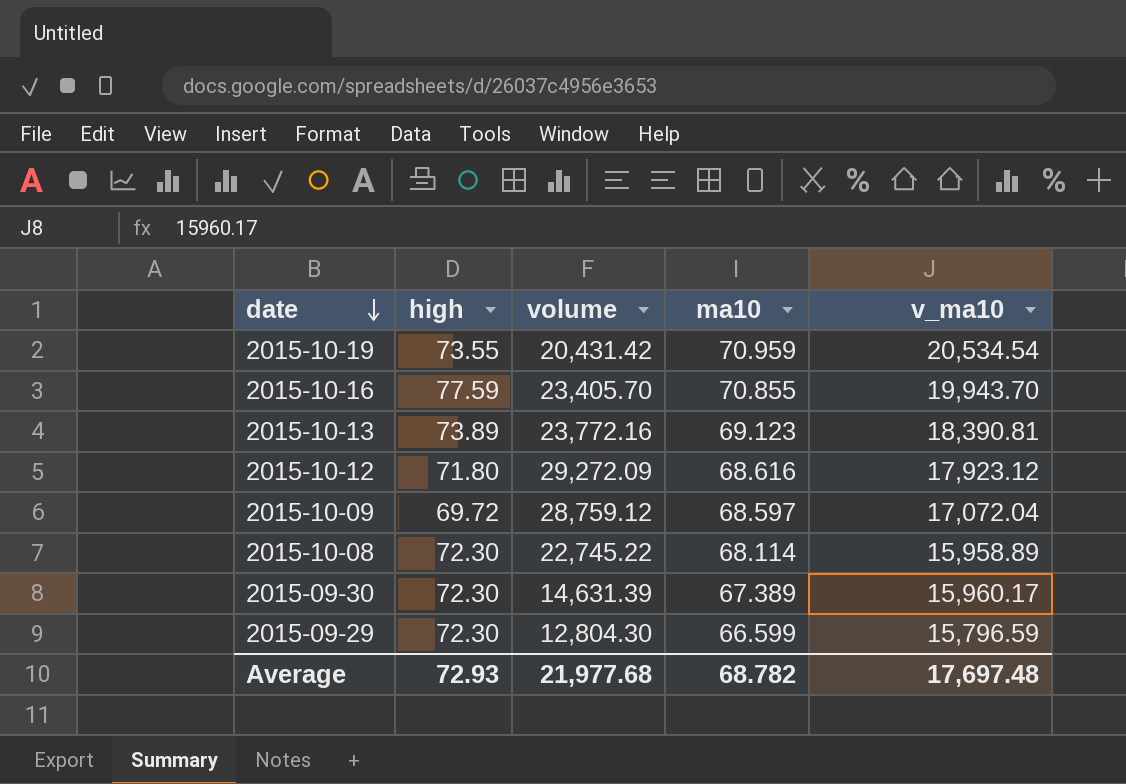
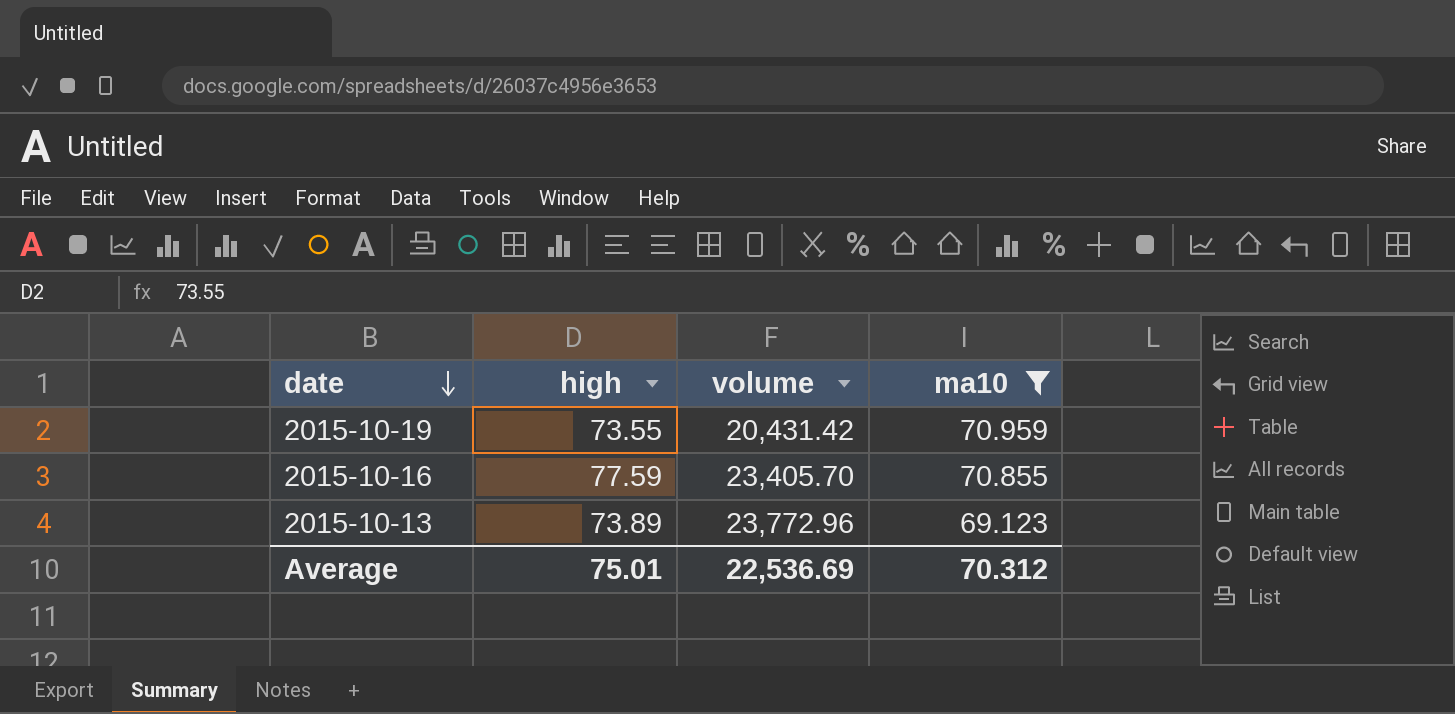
filter: none -> ma10 >= 69.123
column v_ma10 | position: 5 -> none
2015-10-13 | volume: 23,772.16 -> 23,772.96
Average | high: 72.93 -> 75.01
Average | volume: 21,977.68 -> 22,536.69
Average | ma10: 68.782 -> 70.312

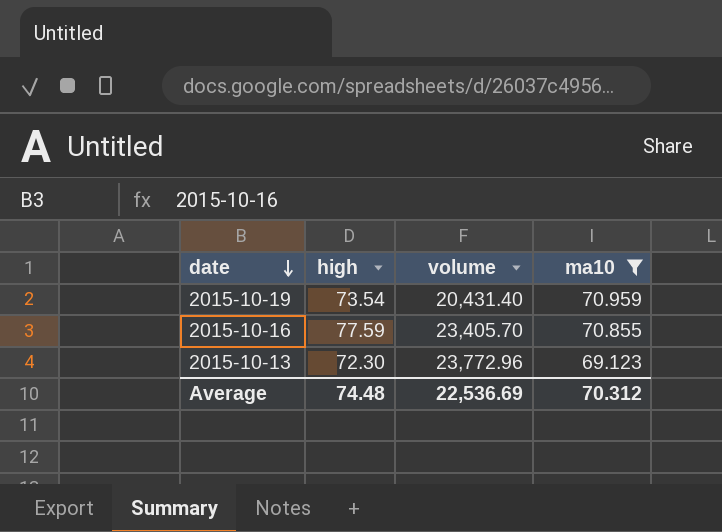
2015-10-19 | high: 73.55 -> 73.54
2015-10-19 | volume: 20,431.42 -> 20,431.40
2015-10-13 | high: 73.89 -> 72.30
Average | high: 75.01 -> 74.48

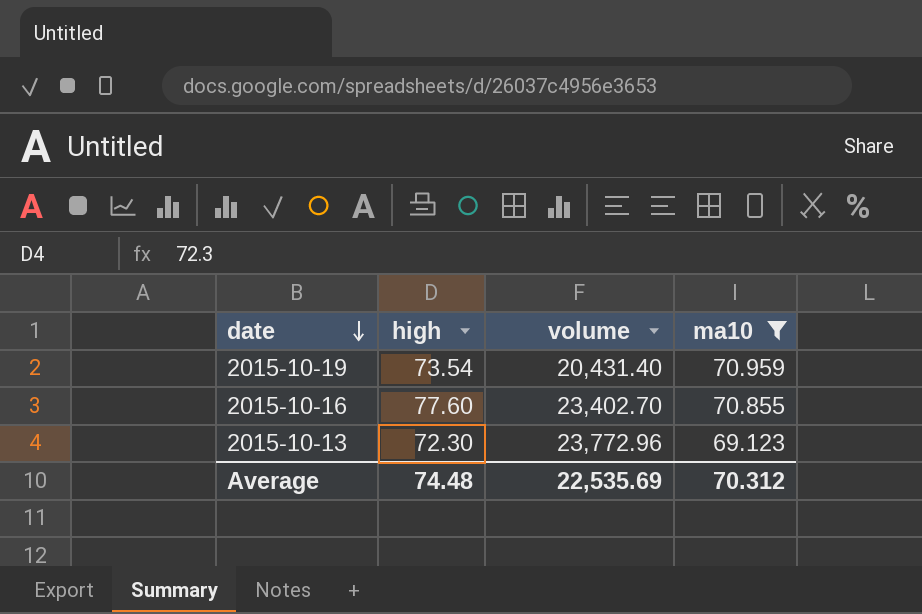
2015-10-16 | high: 77.59 -> 77.60
2015-10-16 | volume: 23,405.70 -> 23,402.70
Average | volume: 22,536.69 -> 22,535.69

